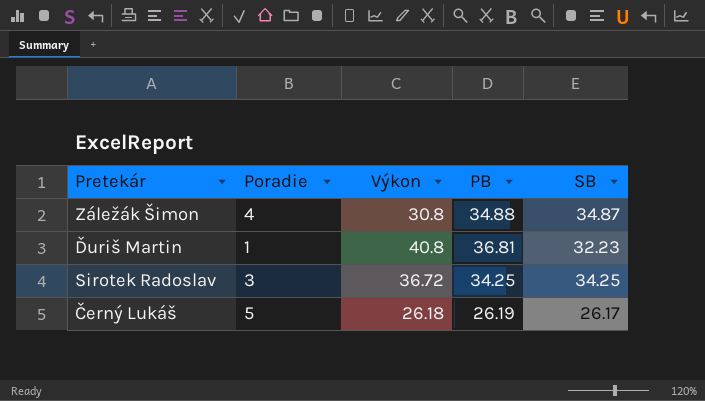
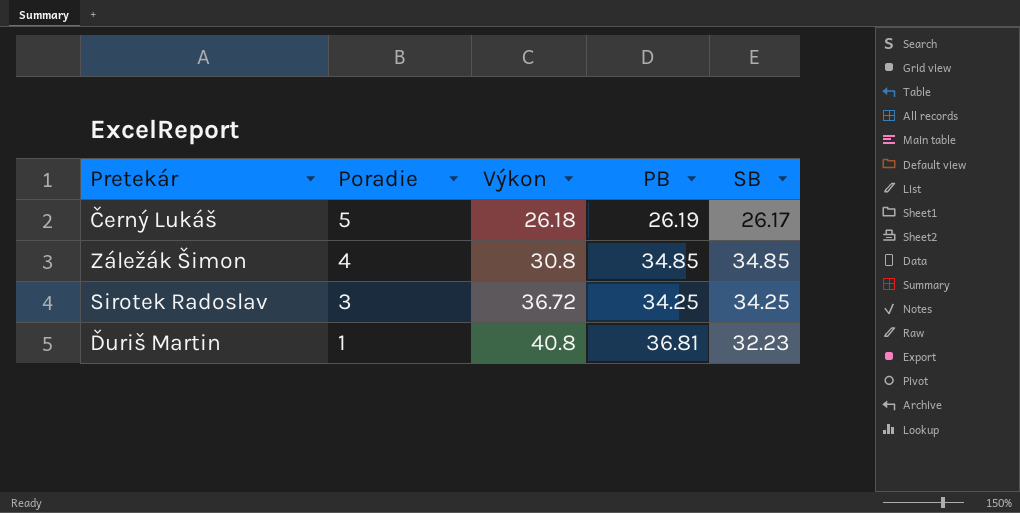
row order: none -> Poradie descending
Záležák Šimon | PB: 34.88 -> 34.85
Záležák Šimon | SB: 34.87 -> 34.85

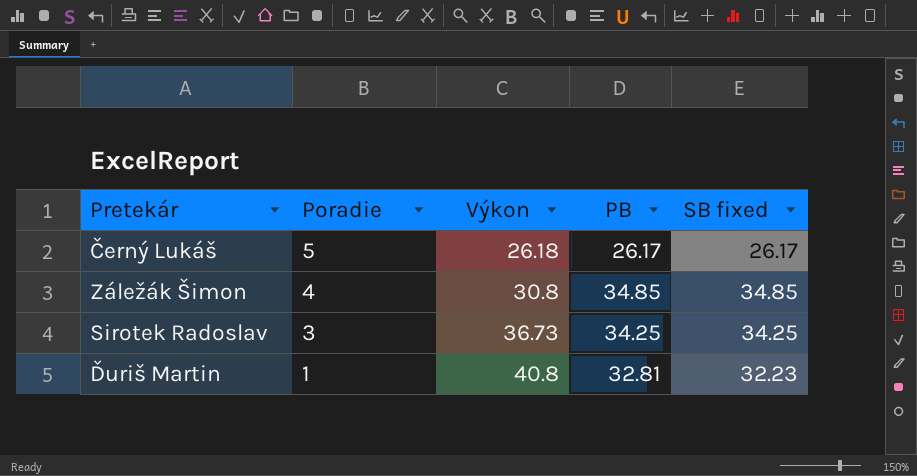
column name: SB -> SB fixed
Černý Lukáš | PB: 26.19 -> 26.17
Sirotek Radoslav | Výkon: 36.72 -> 36.73
Ďuriš Martin | PB: 36.81 -> 32.81

